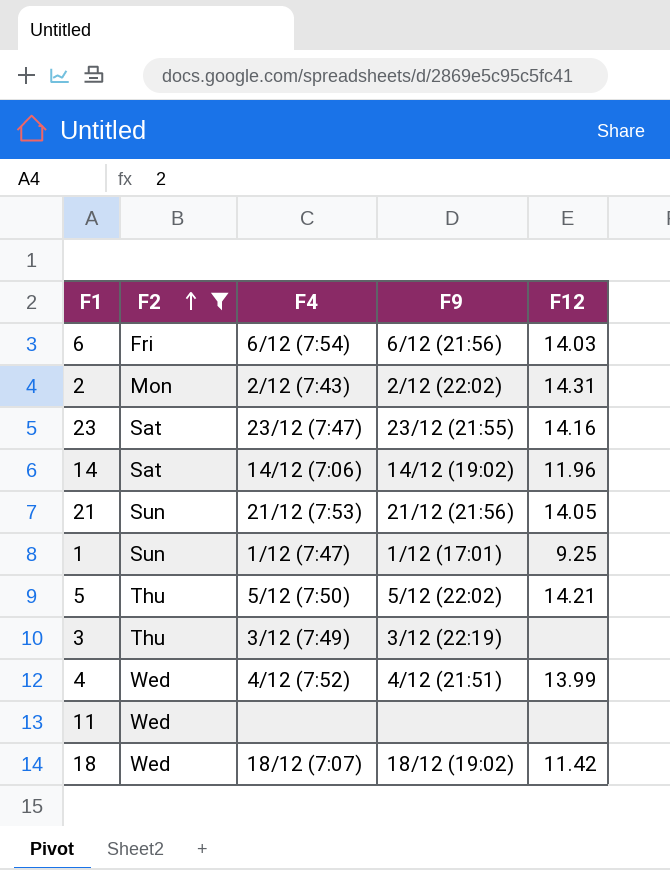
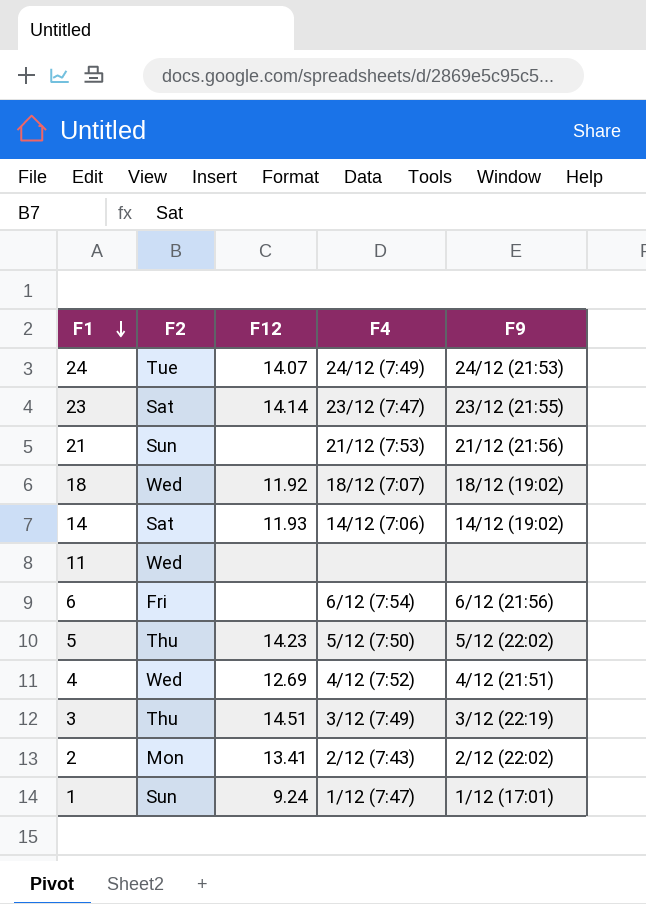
filter: F2 != Tue -> none
row order: F2 ascending -> F1 descending
column F12 | position: 5 -> 3
23 | F12: 14.16 -> 14.14
21 | F12: 14.05 -> none
18 | F12: 11.42 -> 11.92
14 | F12: 11.96 -> 11.93
6 | F12: 14.03 -> none
5 | F12: 14.21 -> 14.23
4 | F12: 13.99 -> 12.69
3 | F12: none -> 14.51
2 | F12: 14.31 -> 13.41
1 | F12: 9.25 -> 9.24

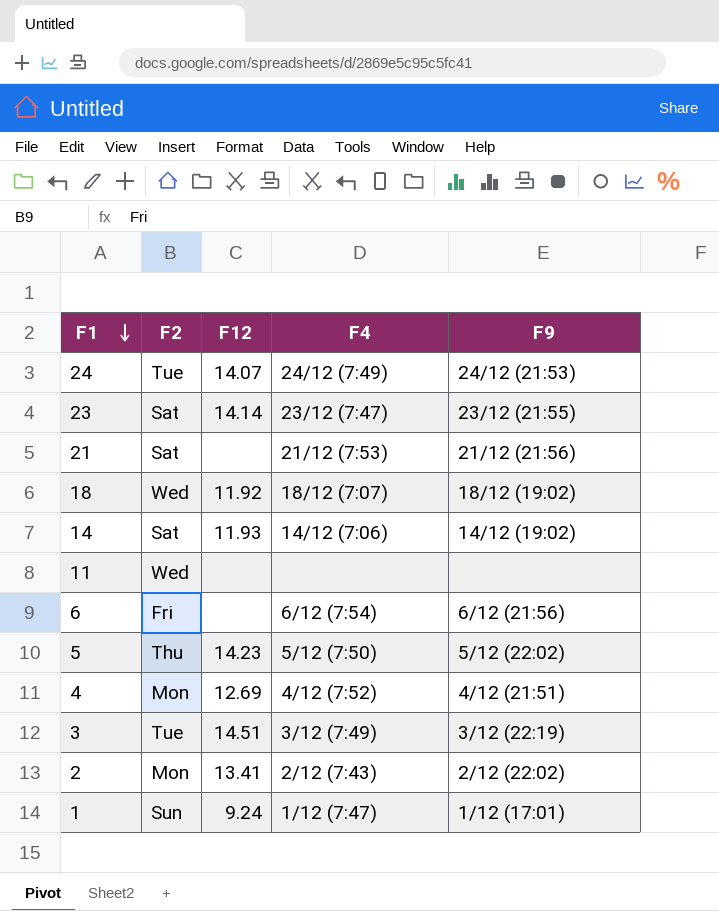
21 | F2: Sun -> Sat
4 | F2: Wed -> Mon
3 | F2: Thu -> Tue

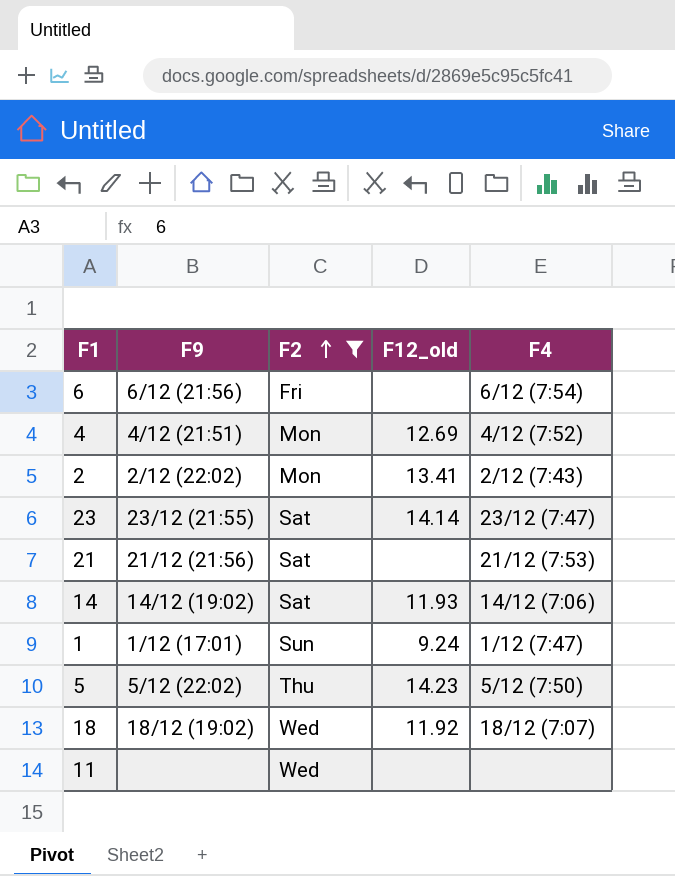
filter: none -> F2 != Tue
row order: F1 descending -> F2 ascending
column F9 | position: 5 -> 2
column name: F12 -> F12_old

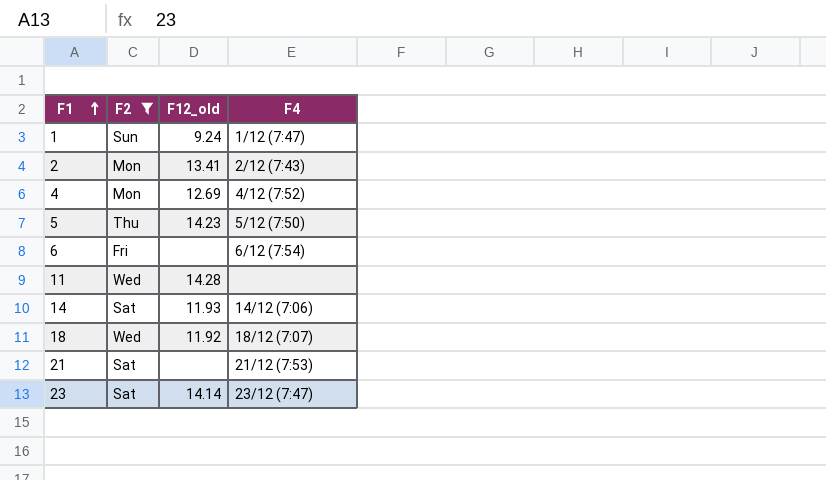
row order: F2 ascending -> F1 ascending
column F9 | position: 2 -> none
11 | F12_old: none -> 14.28

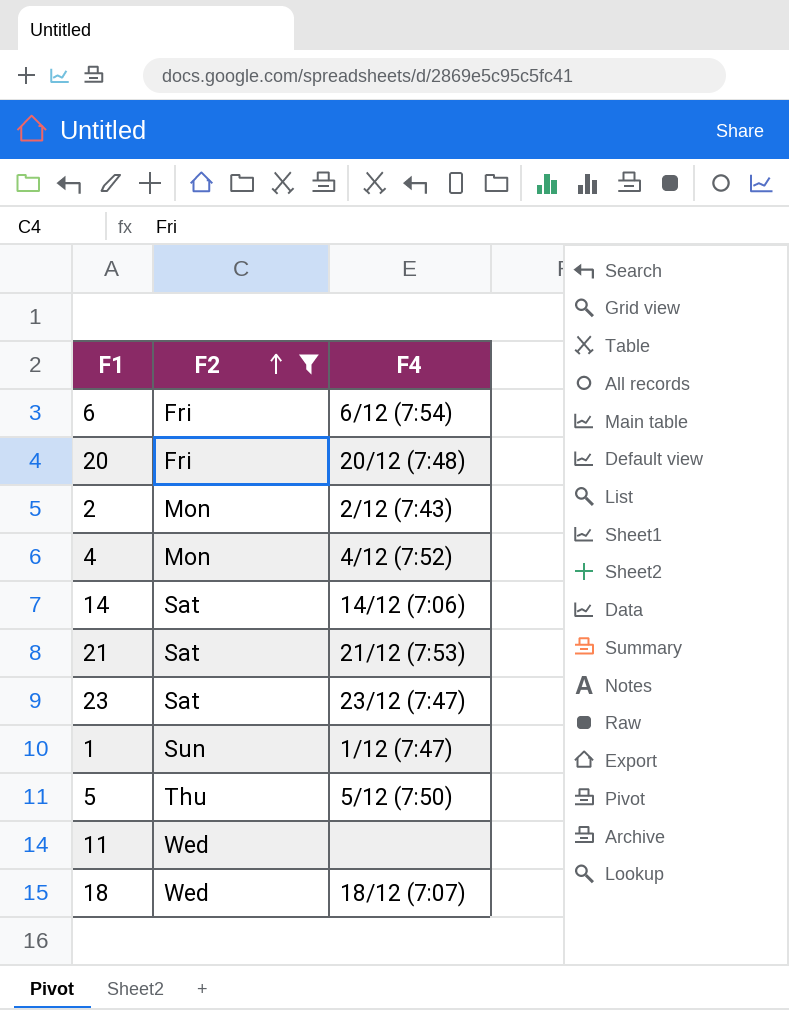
row order: F1 ascending -> F2 ascending
column F12_old | position: 3 -> none
row 20: none -> Fri | 20/12 (7:48)

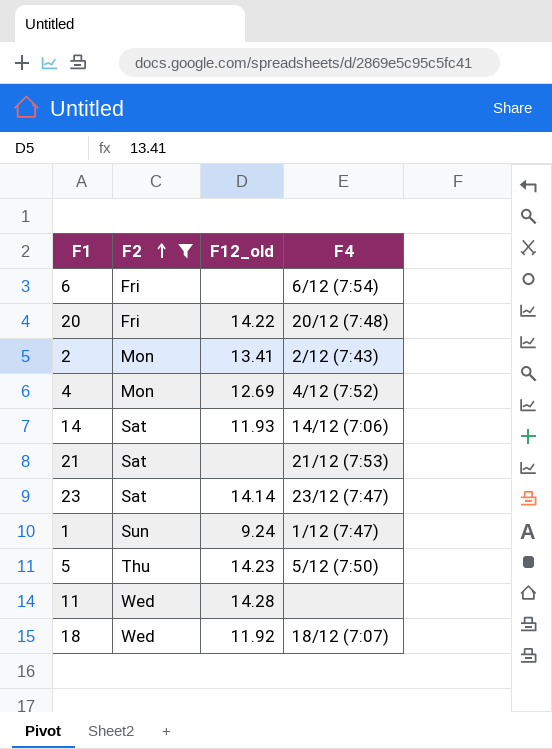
column F12_old | position: none -> 3

